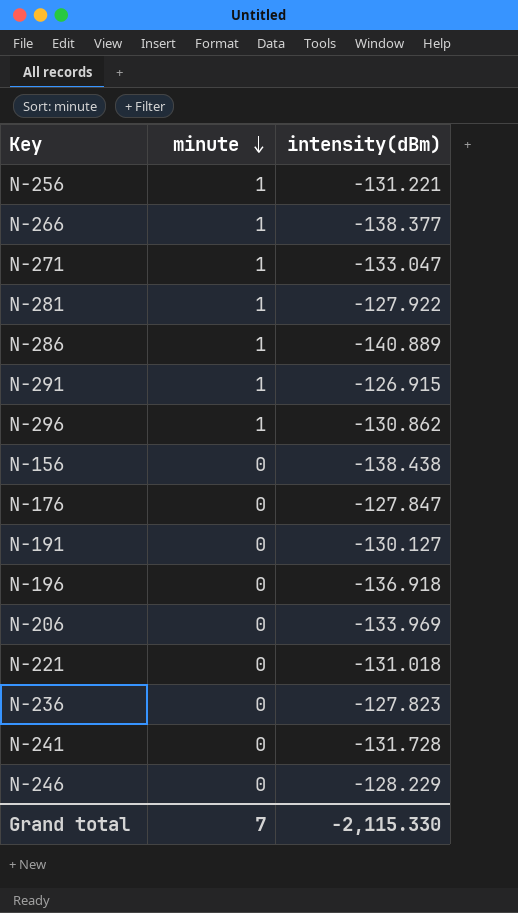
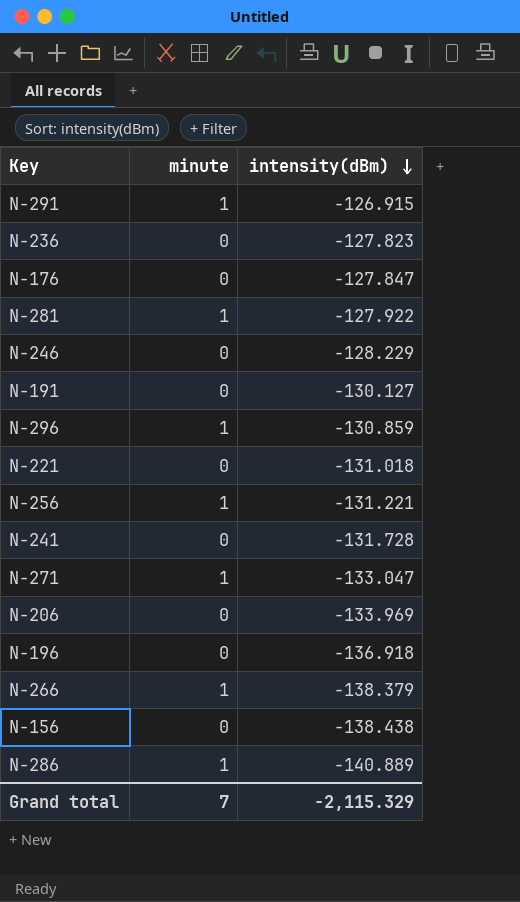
row order: minute descending -> intensity(dBm) descending
N-296 | intensity(dBm): -130.862 -> -130.859
N-266 | intensity(dBm): -138.377 -> -138.379
Grand total | intensity(dBm): -2,115.330 -> -2,115.329

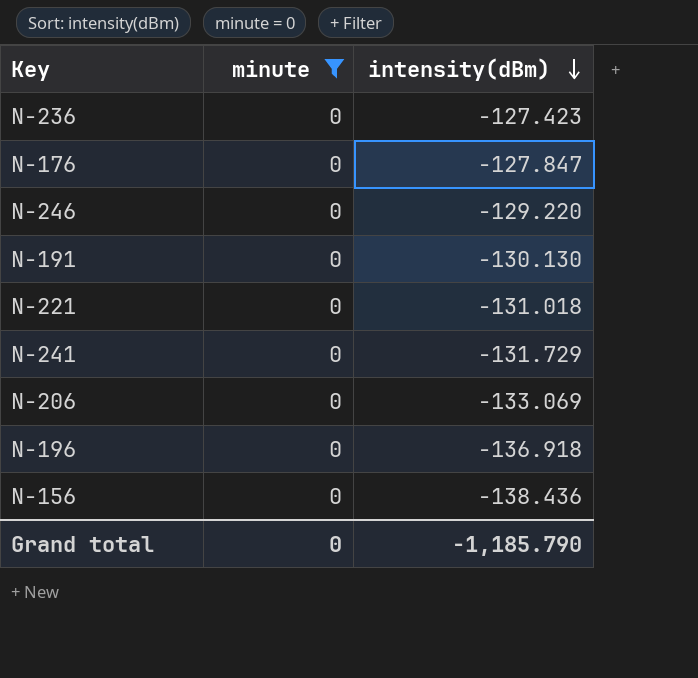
filter: none -> minute = 0
N-236 | intensity(dBm): -127.823 -> -127.423
N-246 | intensity(dBm): -128.229 -> -129.220
N-191 | intensity(dBm): -130.127 -> -130.130
N-241 | intensity(dBm): -131.728 -> -131.729
N-206 | intensity(dBm): -133.969 -> -133.069
N-156 | intensity(dBm): -138.438 -> -138.436
Grand total | minute: 7 -> 0
Grand total | intensity(dBm): -2,115.329 -> -1,185.790

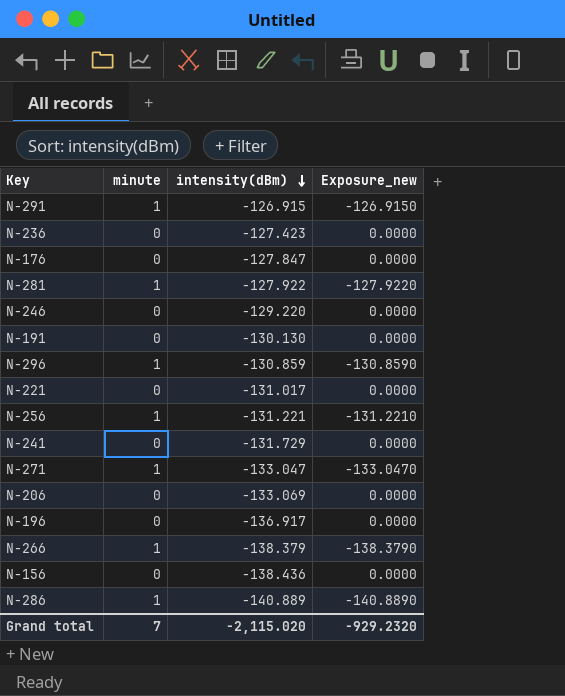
filter: minute = 0 -> none
column Exposure_new | formula: none -> [minute] * [intensity(dBm)]
N-221 | intensity(dBm): -131.018 -> -131.017
N-196 | intensity(dBm): -136.918 -> -136.917
Grand total | minute: 0 -> 7
Grand total | intensity(dBm): -1,185.790 -> -2,115.020

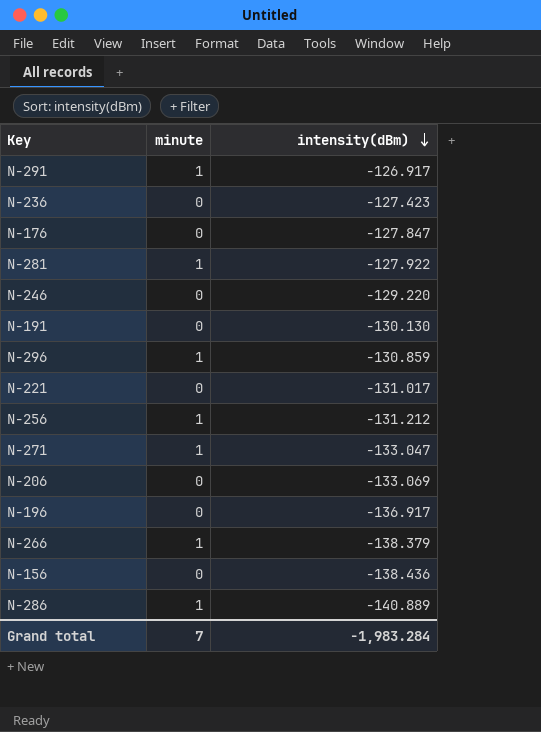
column Exposure_new | formula: [minute] * [intensity(dBm)] -> none
row N-241: 0 | -131.729 | 0.0000 -> none
N-291 | intensity(dBm): -126.915 -> -126.917
N-256 | intensity(dBm): -131.221 -> -131.212
Grand total | intensity(dBm): -2,115.020 -> -1,983.284

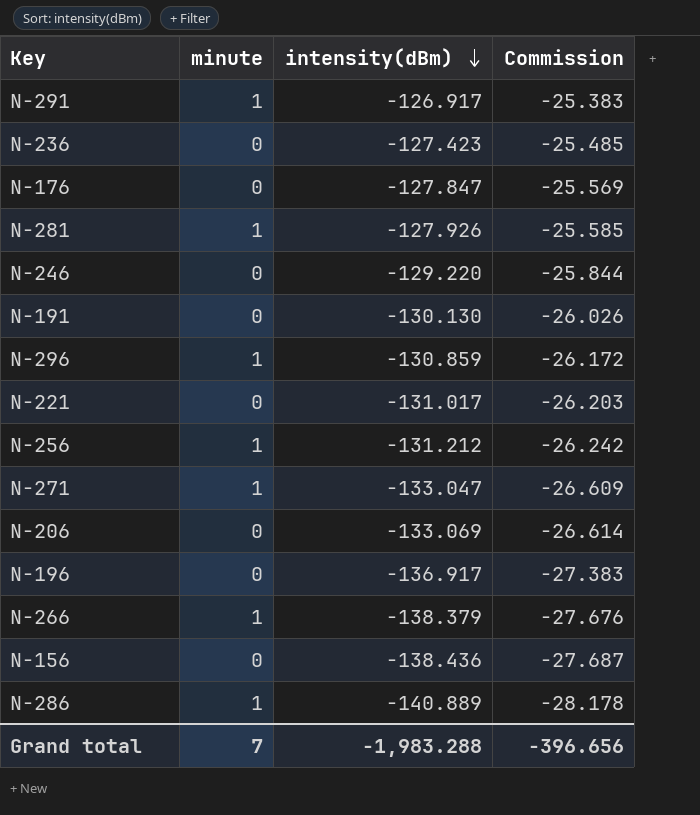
column Commission | formula: none -> [intensity(dBm)] * 0.2
N-281 | intensity(dBm): -127.922 -> -127.926
Grand total | intensity(dBm): -1,983.284 -> -1,983.288

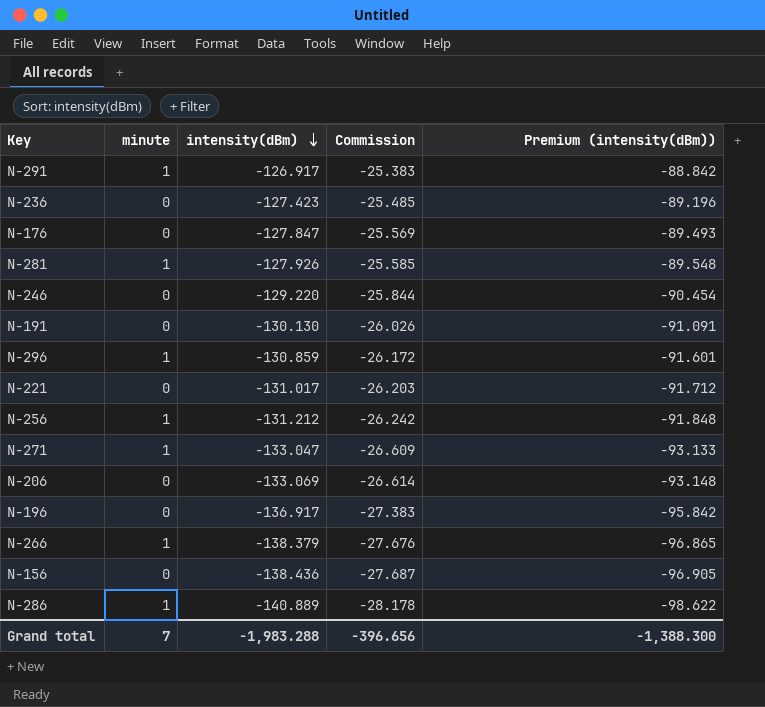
column Premium (intensity(dBm)) | formula: none -> [intensity(dBm)] * 0.7

